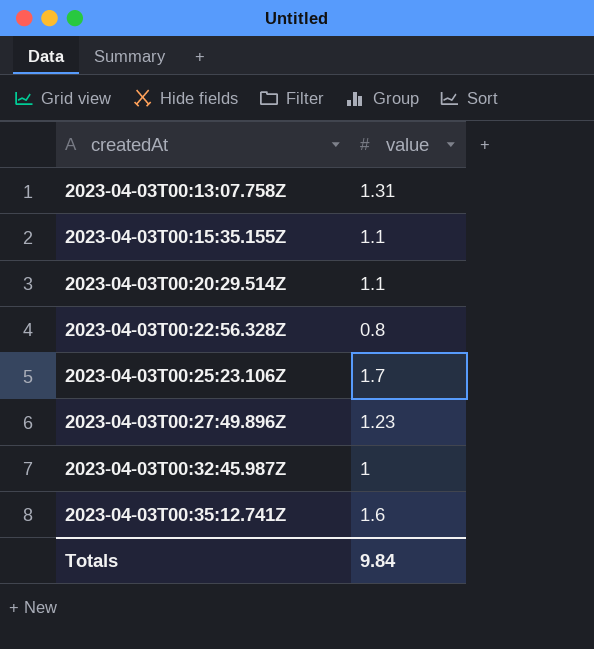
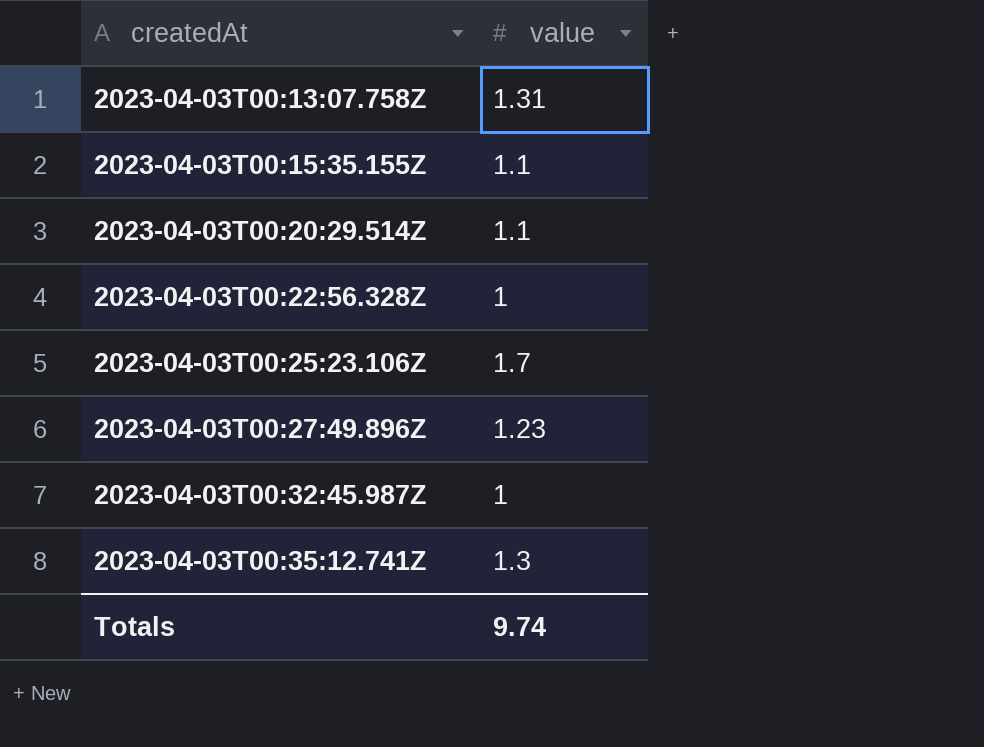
2023-04-03T00:22:56.328Z | value: 0.8 -> 1
2023-04-03T00:35:12.741Z | value: 1.6 -> 1.3
Totals | value: 9.84 -> 9.74

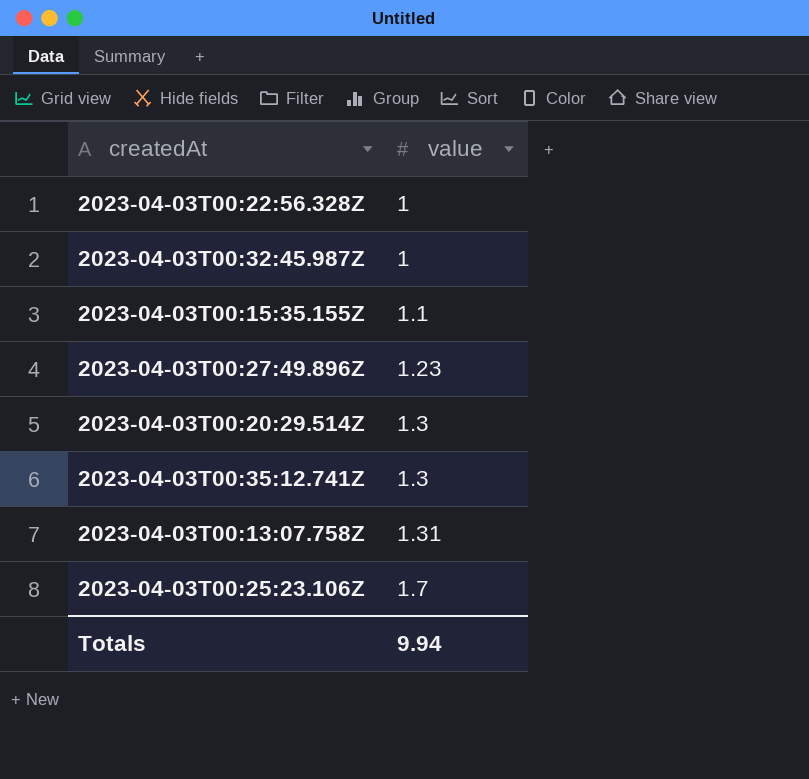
row order: createdAt ascending -> value ascending
2023-04-03T00:20:29.514Z | value: 1.1 -> 1.3
Totals | value: 9.74 -> 9.94

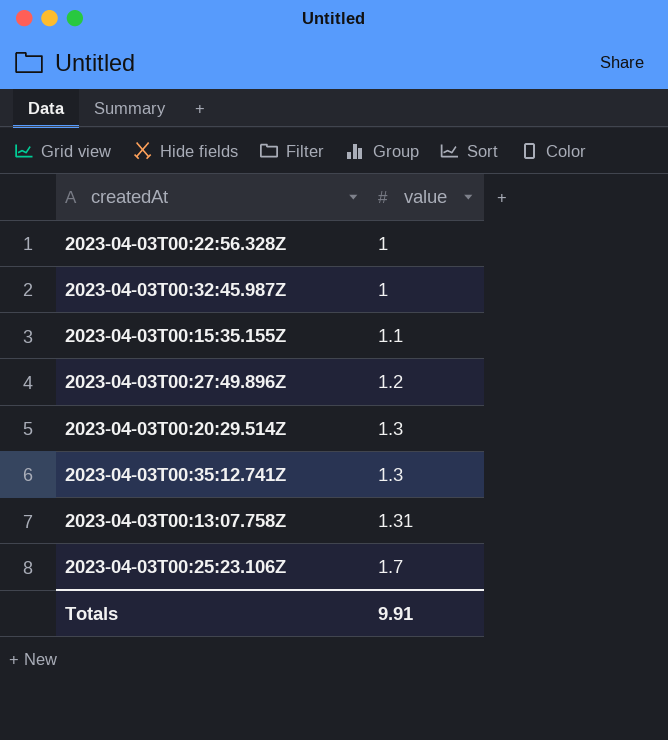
2023-04-03T00:27:49.896Z | value: 1.23 -> 1.2
Totals | value: 9.94 -> 9.91

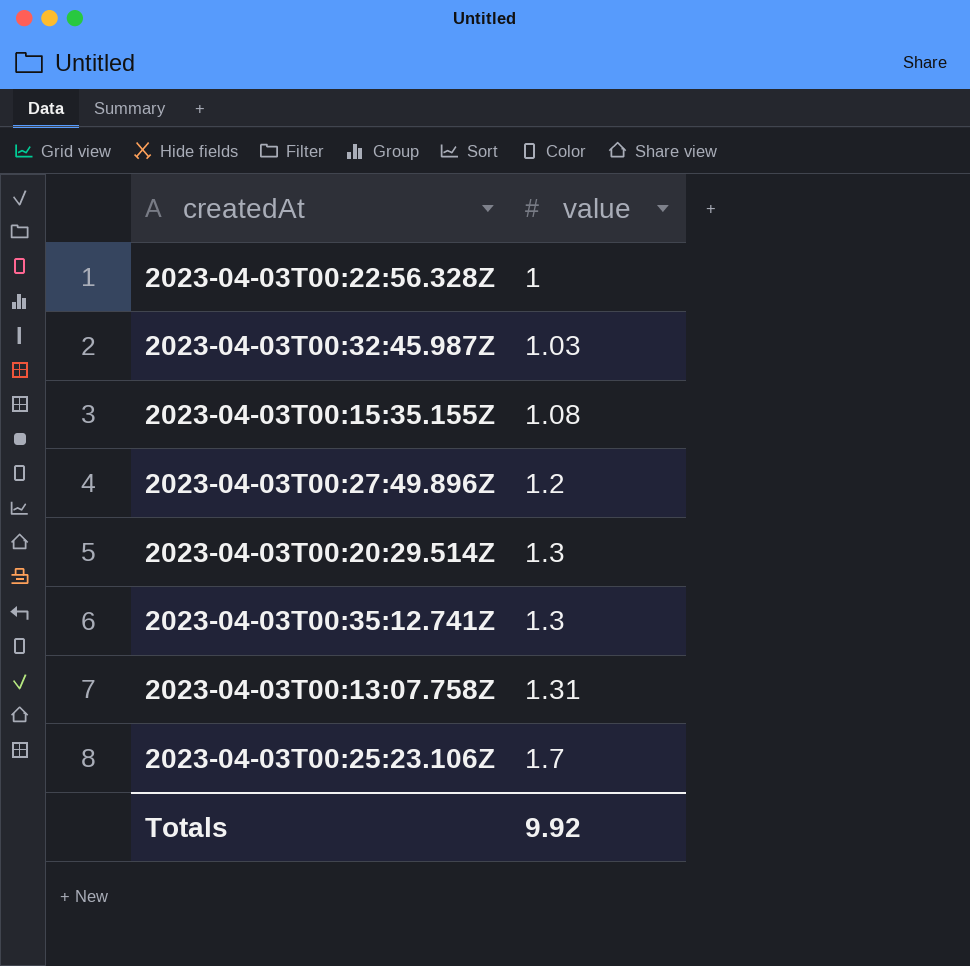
2023-04-03T00:32:45.987Z | value: 1 -> 1.03
2023-04-03T00:15:35.155Z | value: 1.1 -> 1.08
Totals | value: 9.91 -> 9.92

